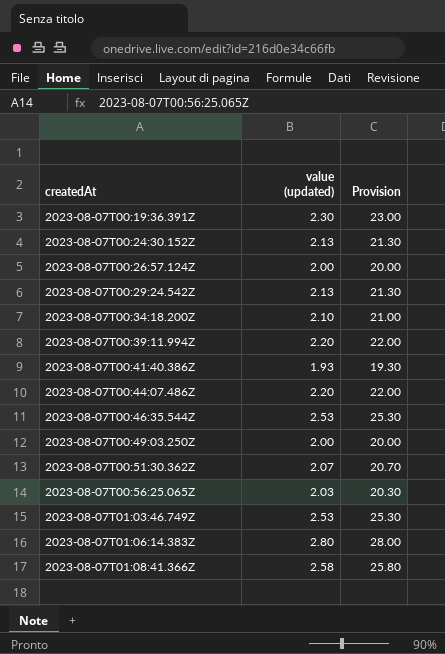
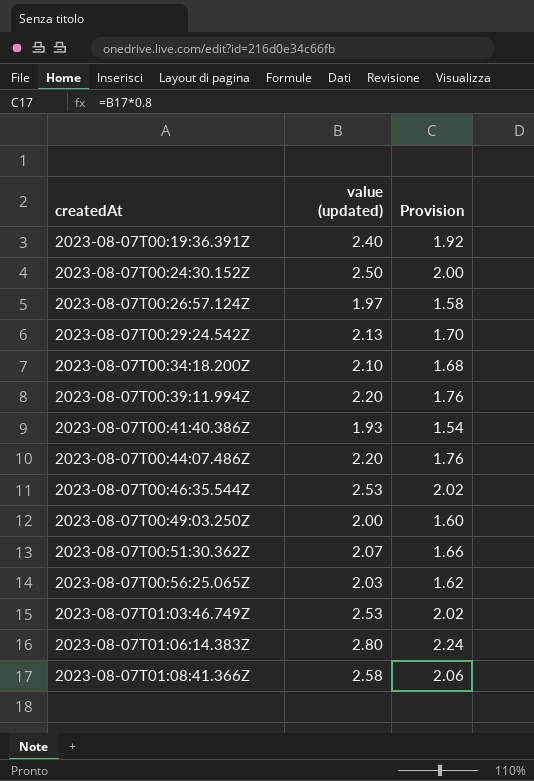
column Provision | formula: [value (updated)] * 10 -> [value (updated)] * 0.8
2023-08-07T00:19:36.391Z | value (updated): 2.30 -> 2.40
2023-08-07T00:24:30.152Z | value (updated): 2.13 -> 2.50
2023-08-07T00:26:57.124Z | value (updated): 2.00 -> 1.97

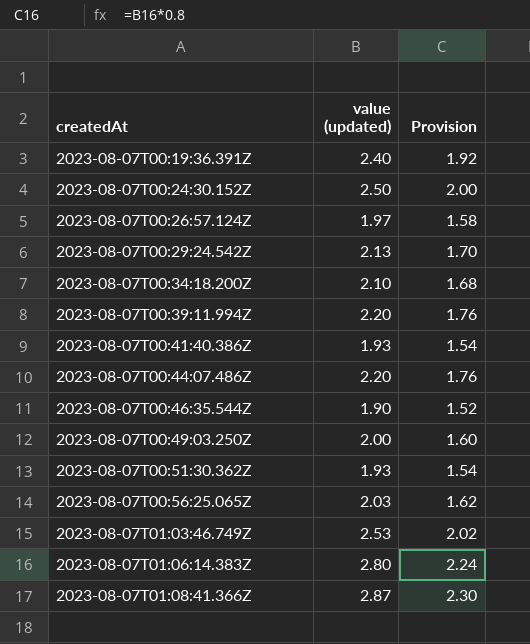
2023-08-07T00:46:35.544Z | value (updated): 2.53 -> 1.90
2023-08-07T00:46:35.544Z | Provision: 2.02 -> 1.52
2023-08-07T00:51:30.362Z | value (updated): 2.07 -> 1.93
2023-08-07T00:51:30.362Z | Provision: 1.66 -> 1.54
2023-08-07T01:08:41.366Z | value (updated): 2.58 -> 2.87
2023-08-07T01:08:41.366Z | Provision: 2.06 -> 2.30

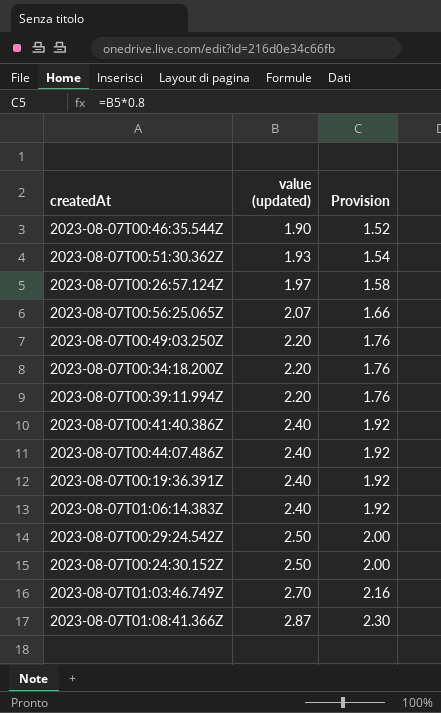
row order: createdAt ascending -> value (updated) ascending
2023-08-07T00:56:25.065Z | value (updated): 2.03 -> 2.07
2023-08-07T00:56:25.065Z | Provision: 1.62 -> 1.66
2023-08-07T00:49:03.250Z | value (updated): 2.00 -> 2.20
2023-08-07T00:49:03.250Z | Provision: 1.60 -> 1.76
2023-08-07T00:34:18.200Z | value (updated): 2.10 -> 2.20
2023-08-07T00:34:18.200Z | Provision: 1.68 -> 1.76
2023-08-07T00:41:40.386Z | value (updated): 1.93 -> 2.40
2023-08-07T00:41:40.386Z | Provision: 1.54 -> 1.92
2023-08-07T00:44:07.486Z | value (updated): 2.20 -> 2.40
2023-08-07T00:44:07.486Z | Provision: 1.76 -> 1.92
2023-08-07T01:06:14.383Z | value (updated): 2.80 -> 2.40
2023-08-07T01:06:14.383Z | Provision: 2.24 -> 1.92
2023-08-07T00:29:24.542Z | value (updated): 2.13 -> 2.50
2023-08-07T00:29:24.542Z | Provision: 1.70 -> 2.00
2023-08-07T01:03:46.749Z | value (updated): 2.53 -> 2.70
2023-08-07T01:03:46.749Z | Provision: 2.02 -> 2.16

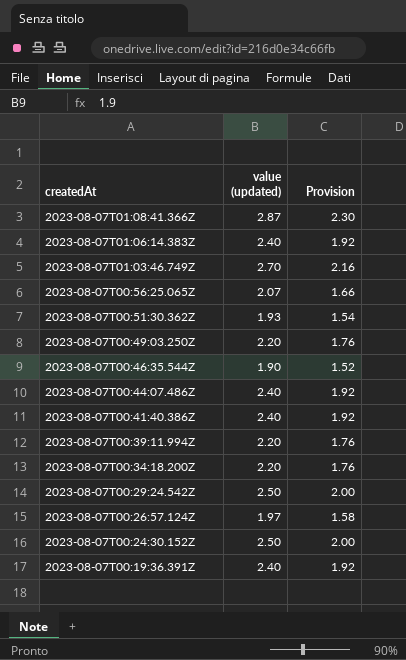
row order: value (updated) ascending -> createdAt descending

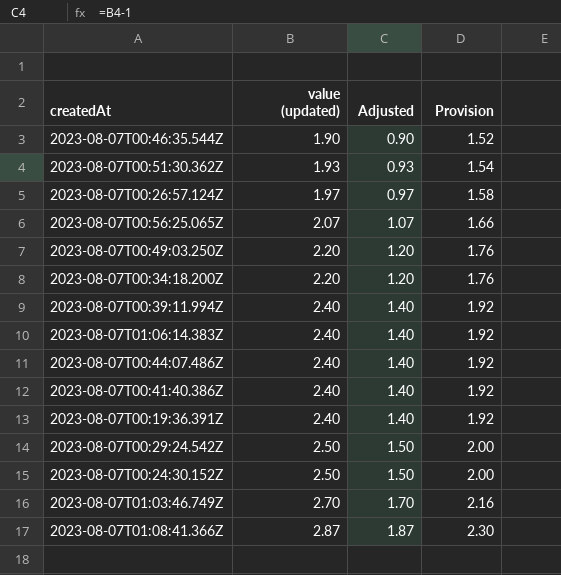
row order: createdAt descending -> value (updated) ascending
column Adjusted | formula: none -> [value (updated)] - 1
2023-08-07T00:39:11.994Z | value (updated): 2.20 -> 2.40
2023-08-07T00:39:11.994Z | Provision: 1.76 -> 1.92

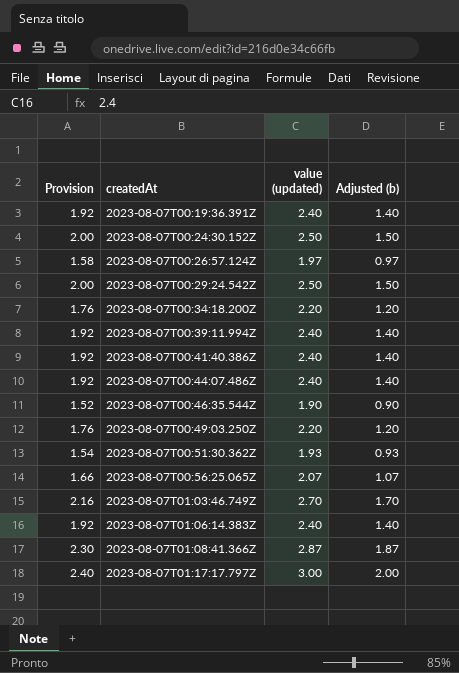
row order: value (updated) ascending -> createdAt ascending
column Provision | position: 4 -> 1
column name: Adjusted -> Adjusted (b)
row 2023-08-07T01:17:17.797Z: none -> 2.40 | 3.00 | 2.00

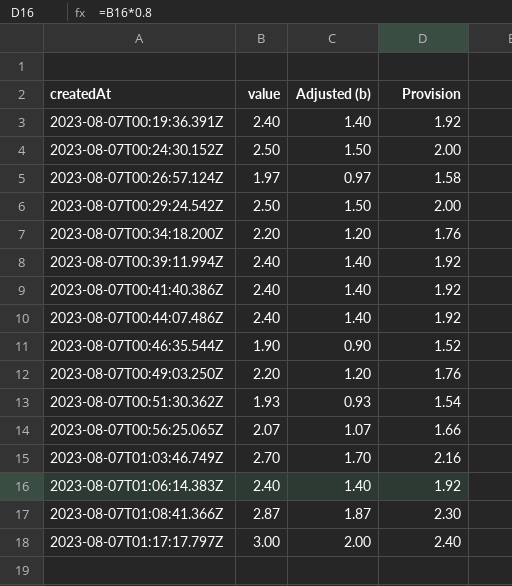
column name: value (updated) -> value
column Provision | position: 1 -> 4

